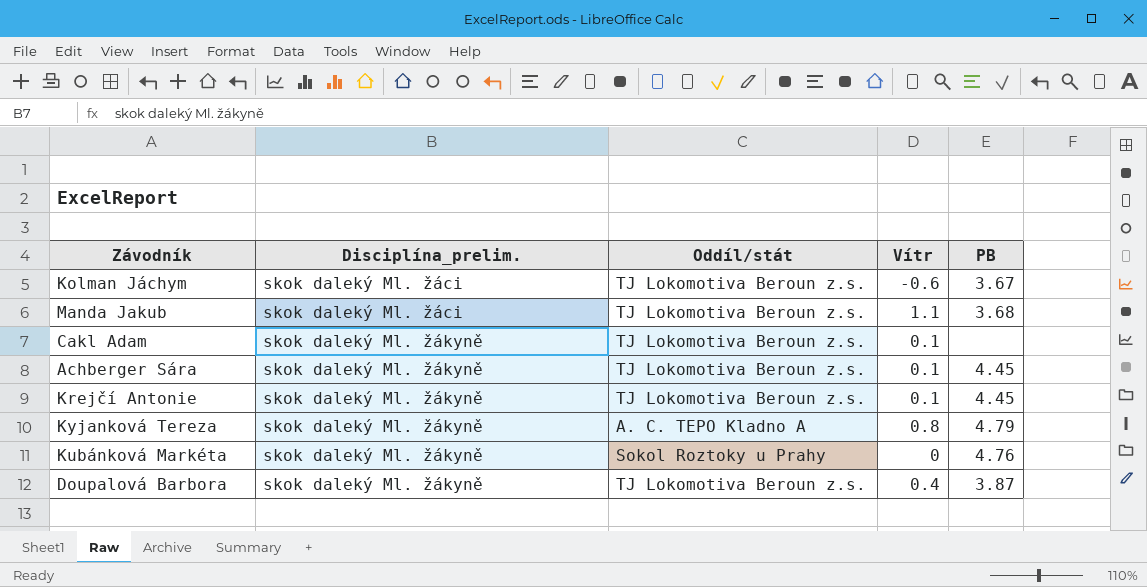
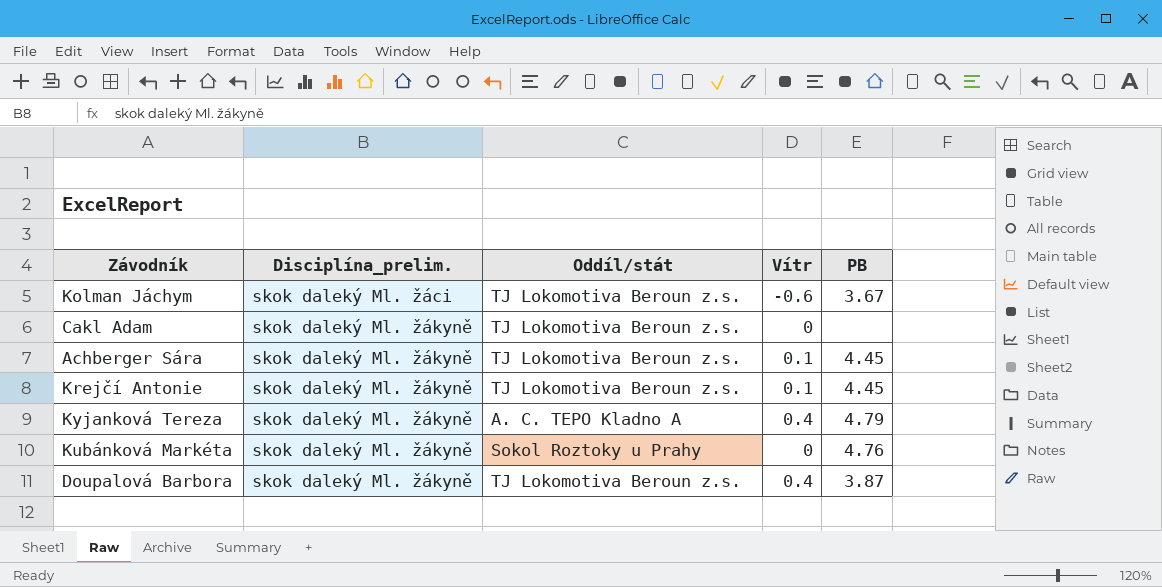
row Manda Jakub: skok daleký Ml. žáci | TJ Lokomotiva Beroun z.s. | 1.1 | 3.68 -> none
Cakl Adam | Vítr: 0.1 -> 0
Kyjanková Tereza | Vítr: 0.8 -> 0.4

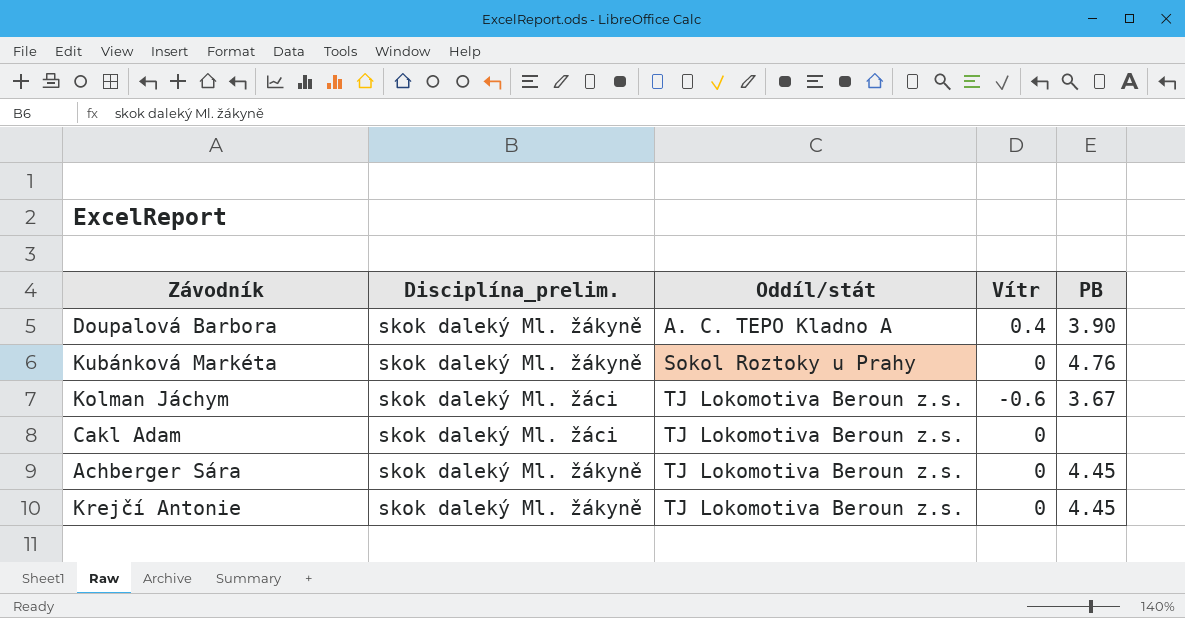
row order: Disciplína_prelim. ascending -> Oddíl/stát ascending
row Kyjanková Tereza: skok daleký Ml. žákyně | A. C. TEPO Kladno A | 0.4 | 4.79 -> none
Doupalová Barbora | Oddíl/stát: TJ Lokomotiva Beroun z.s. -> A. C. TEPO Kladno A
Doupalová Barbora | PB: 3.87 -> 3.90
Cakl Adam | Disciplína_prelim.: skok daleký Ml. žákyně -> skok daleký Ml. žáci
Achberger Sára | Vítr: 0.1 -> 0
Krejčí Antonie | Vítr: 0.1 -> 0

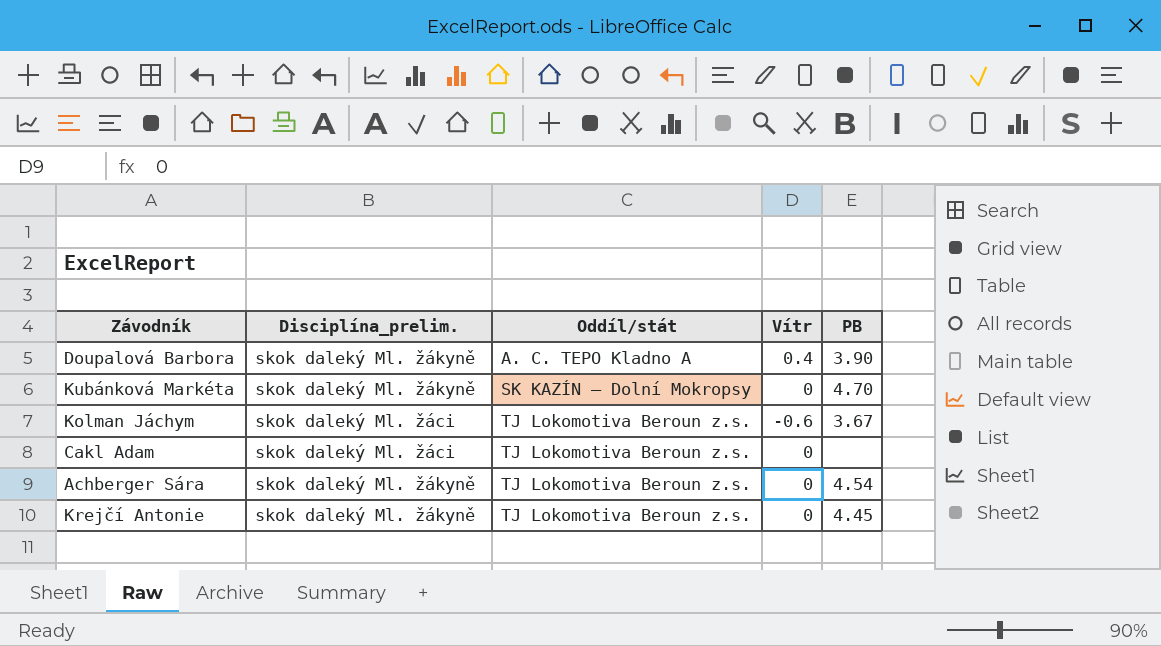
Kubánková Markéta | Oddíl/stát: Sokol Roztoky u Prahy -> SK KAZÍN – Dolní Mokropsy
Kubánková Markéta | PB: 4.76 -> 4.70
Achberger Sára | PB: 4.45 -> 4.54

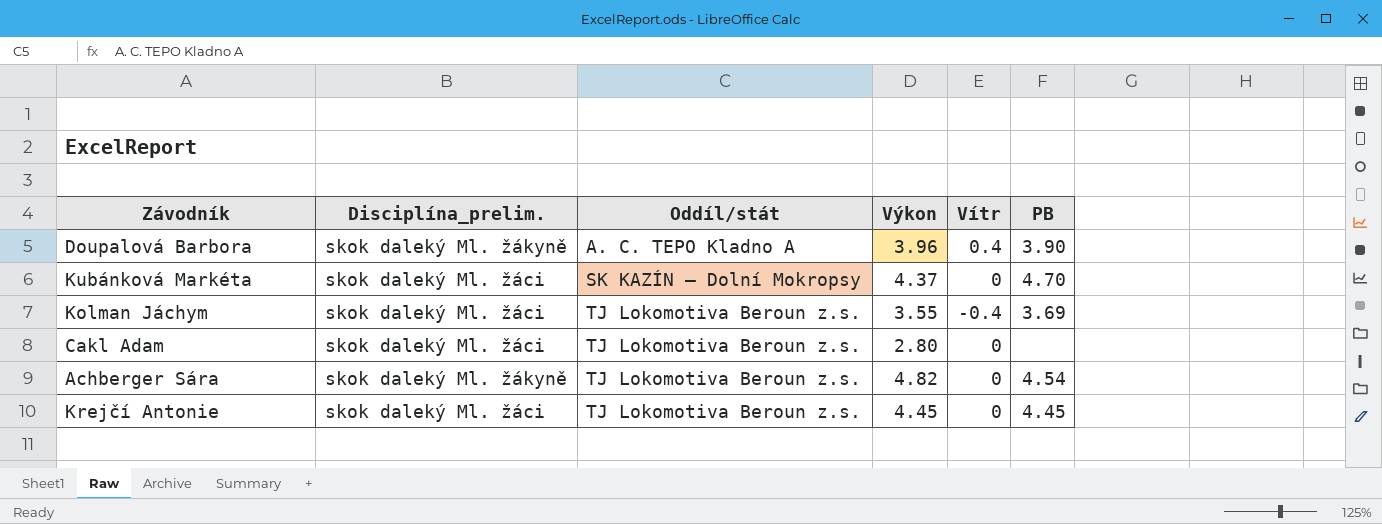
column Výkon | position: none -> 4
Kubánková Markéta | Disciplína_prelim.: skok daleký Ml. žákyně -> skok daleký Ml. žáci
Kolman Jáchym | Vítr: -0.6 -> -0.4
Kolman Jáchym | PB: 3.67 -> 3.69
Krejčí Antonie | Disciplína_prelim.: skok daleký Ml. žákyně -> skok daleký Ml. žáci

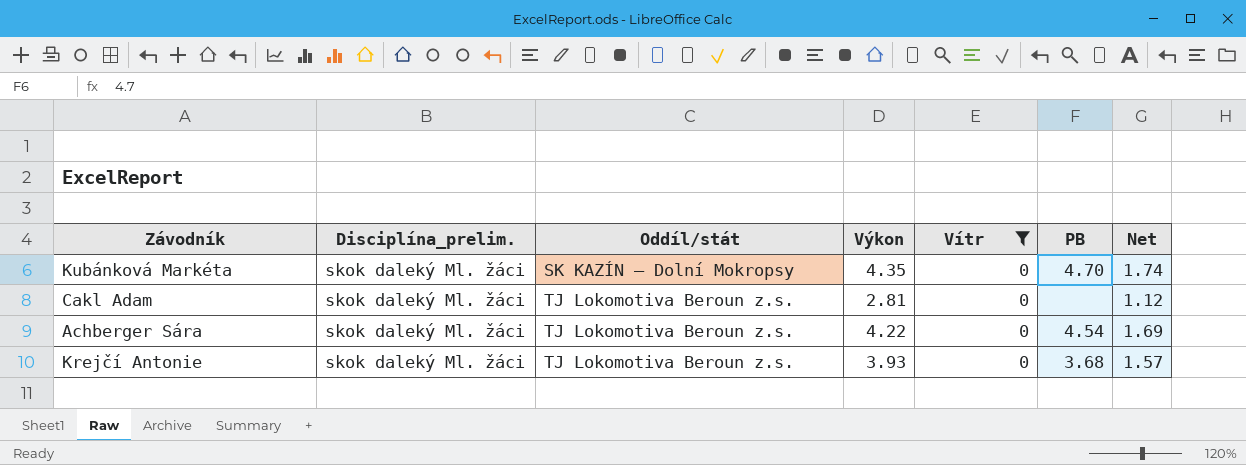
filter: none -> Vítr = 0
column Net | formula: none -> [Výkon] * 0.4
Kubánková Markéta | Výkon: 4.37 -> 4.35
Cakl Adam | Výkon: 2.80 -> 2.81
Achberger Sára | Disciplína_prelim.: skok daleký Ml. žákyně -> skok daleký Ml. žáci
Achberger Sára | Výkon: 4.82 -> 4.22
Krejčí Antonie | Výkon: 4.45 -> 3.93
Krejčí Antonie | PB: 4.45 -> 3.68

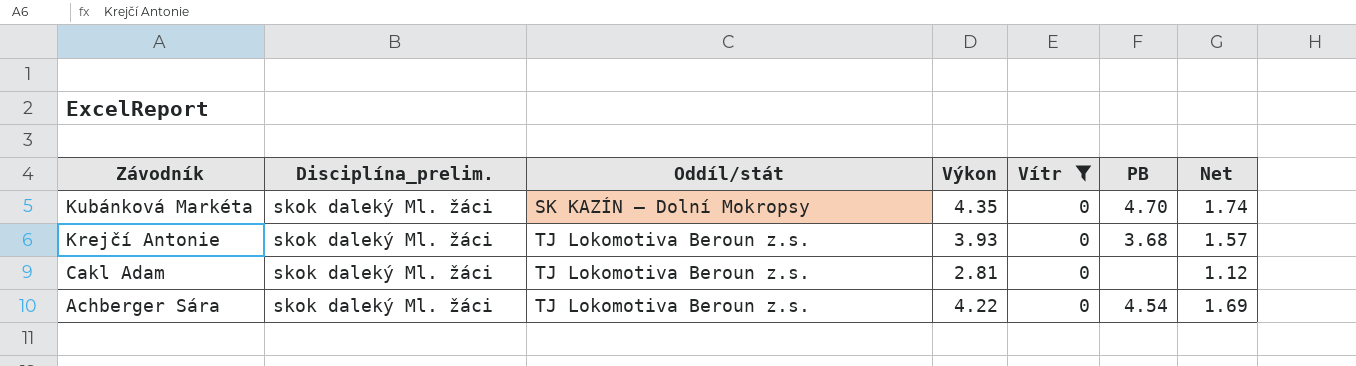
row order: Oddíl/stát ascending -> Závodník descending

